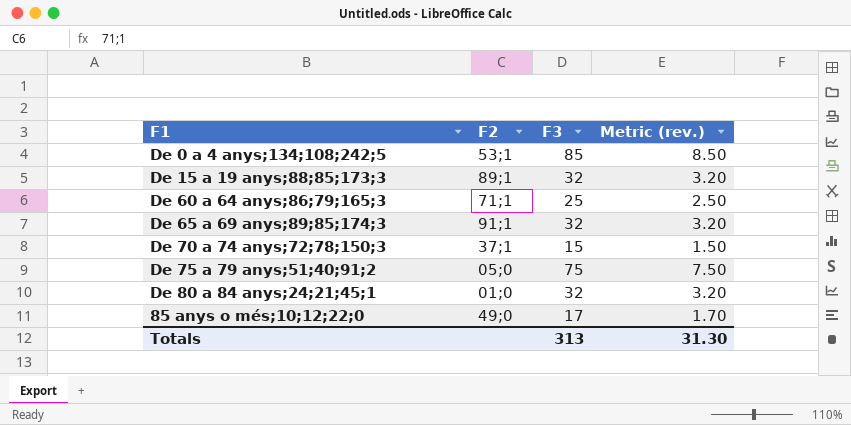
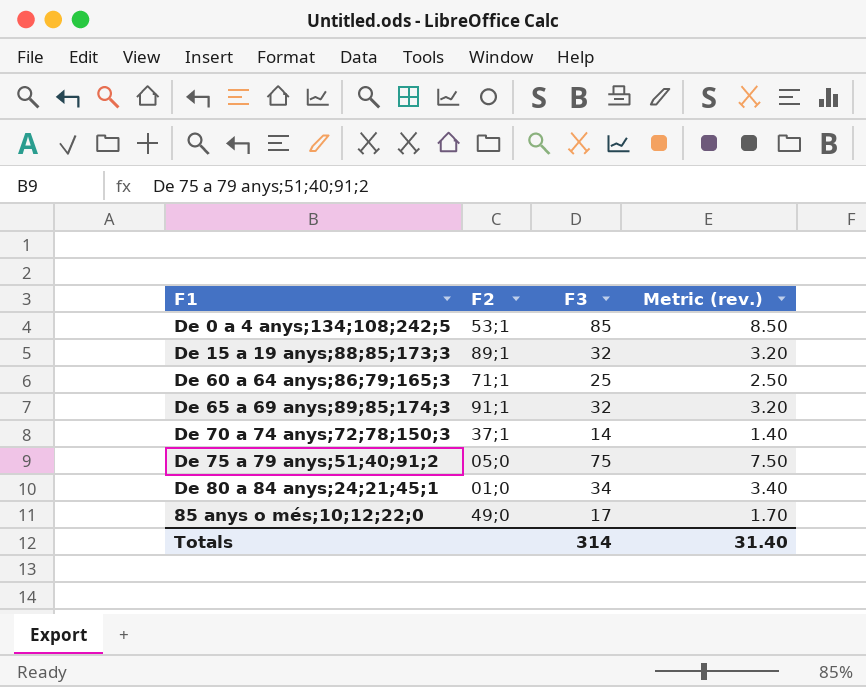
De 70 a 74 anys;72;78;150;3 | F3: 15 -> 14
De 70 a 74 anys;72;78;150;3 | Metric (rev.): 1.50 -> 1.40
De 80 a 84 anys;24;21;45;1 | F3: 32 -> 34
De 80 a 84 anys;24;21;45;1 | Metric (rev.): 3.20 -> 3.40
Totals | F3: 313 -> 314
Totals | Metric (rev.): 31.30 -> 31.40

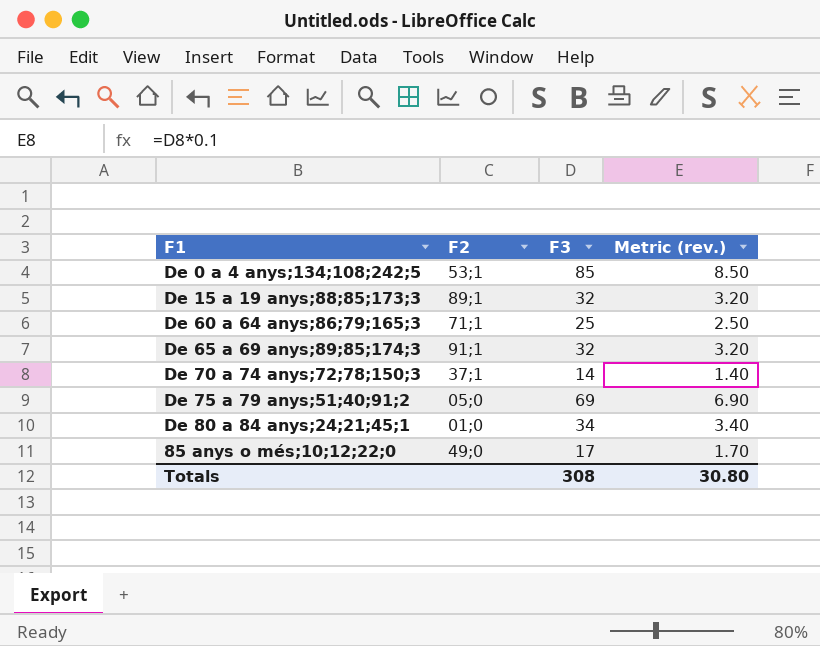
De 75 a 79 anys;51;40;91;2 | F3: 75 -> 69
De 75 a 79 anys;51;40;91;2 | Metric (rev.): 7.50 -> 6.90
Totals | F3: 314 -> 308
Totals | Metric (rev.): 31.40 -> 30.80

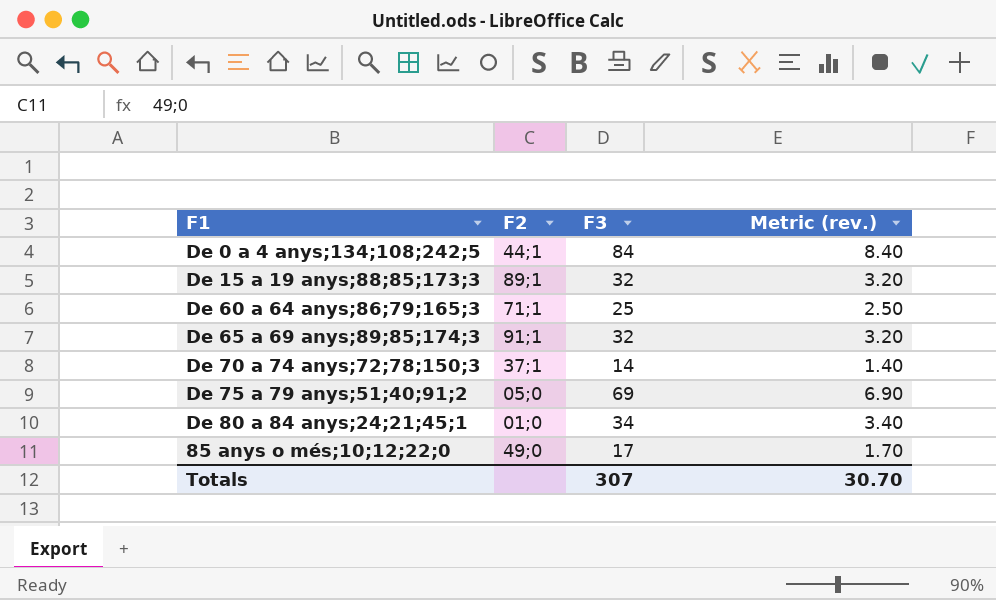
De 0 a 4 anys;134;108;242;5 | F2: 53;1 -> 44;1
De 0 a 4 anys;134;108;242;5 | F3: 85 -> 84
De 0 a 4 anys;134;108;242;5 | Metric (rev.): 8.50 -> 8.40
Totals | F3: 308 -> 307
Totals | Metric (rev.): 30.80 -> 30.70

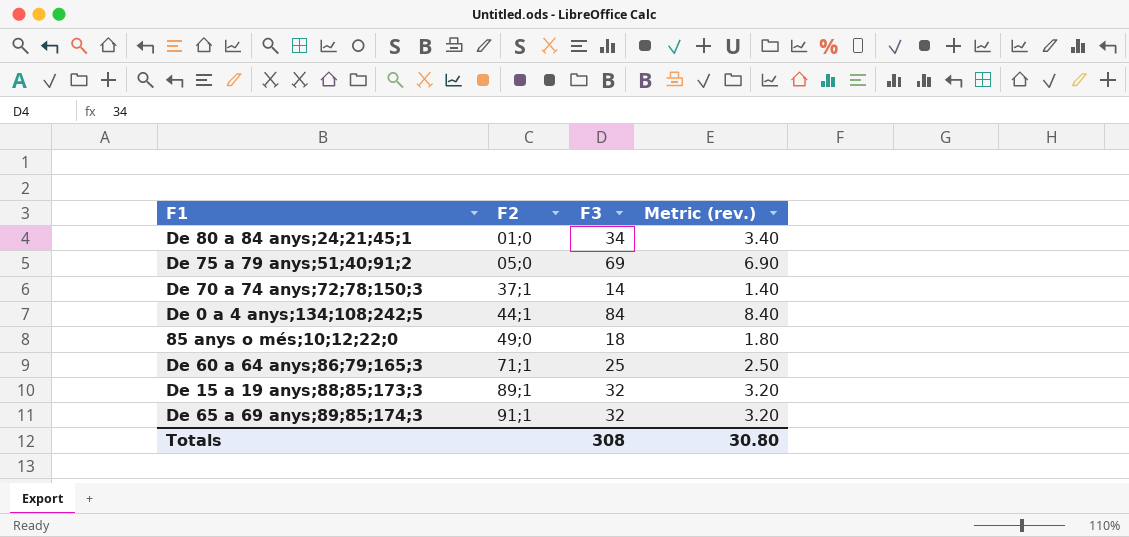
row order: none -> F2 ascending
85 anys o més;10;12;22;0 | F3: 17 -> 18
85 anys o més;10;12;22;0 | Metric (rev.): 1.70 -> 1.80
Totals | F3: 307 -> 308
Totals | Metric (rev.): 30.70 -> 30.80

